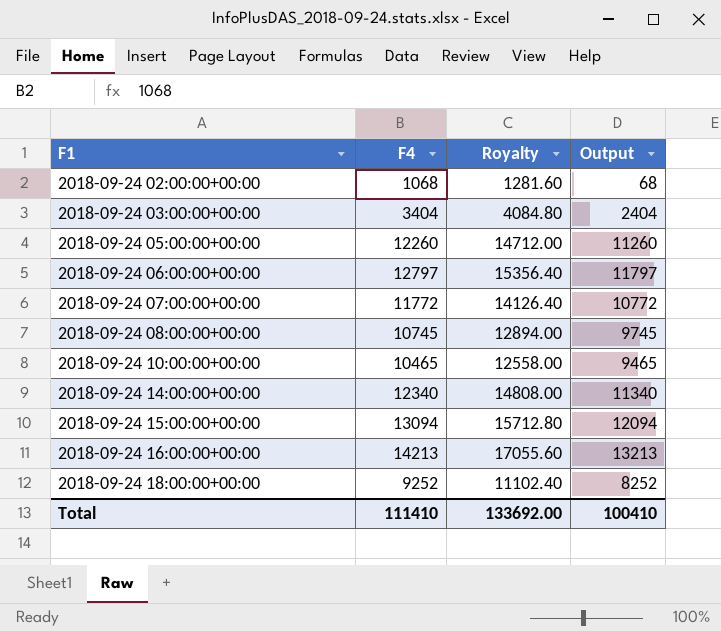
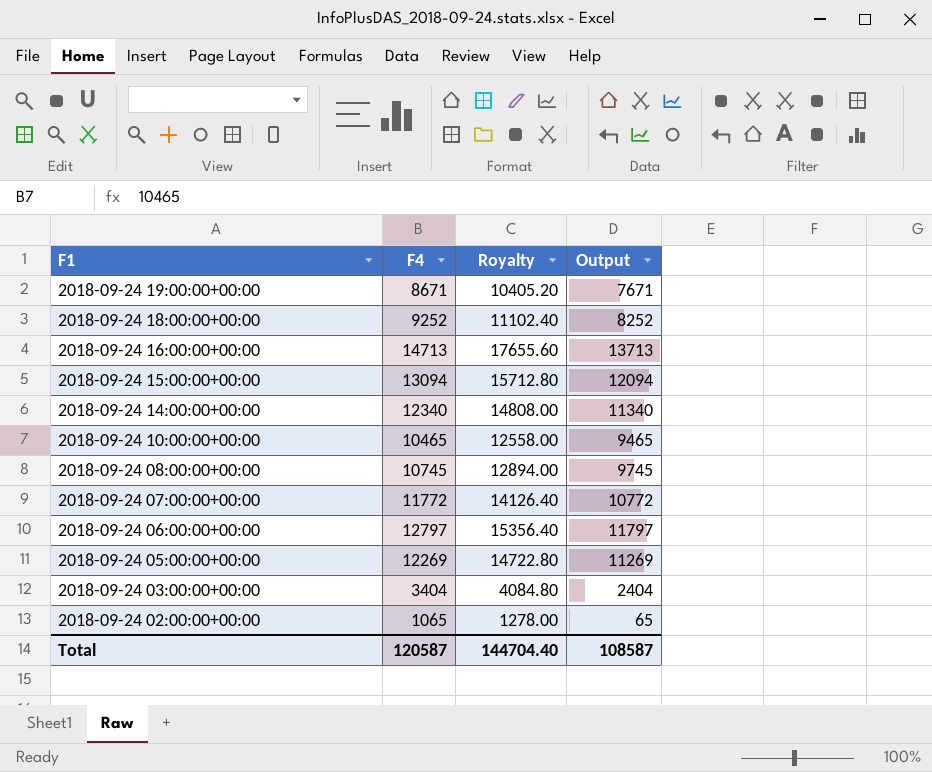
row order: F1 ascending -> F1 descending
row 2018-09-24 19:00:00+00:00: none -> 8671 | 10405.20 | 7671
2018-09-24 16:00:00+00:00 | F4: 14213 -> 14713
2018-09-24 16:00:00+00:00 | Royalty: 17055.60 -> 17655.60
2018-09-24 16:00:00+00:00 | Output: 13213 -> 13713
2018-09-24 05:00:00+00:00 | F4: 12260 -> 12269
2018-09-24 05:00:00+00:00 | Royalty: 14712.00 -> 14722.80
2018-09-24 05:00:00+00:00 | Output: 11260 -> 11269
2018-09-24 02:00:00+00:00 | F4: 1068 -> 1065
2018-09-24 02:00:00+00:00 | Royalty: 1281.60 -> 1278.00
2018-09-24 02:00:00+00:00 | Output: 68 -> 65
Total | F4: 111410 -> 120587
Total | Royalty: 133692.00 -> 144704.40
Total | Output: 100410 -> 108587

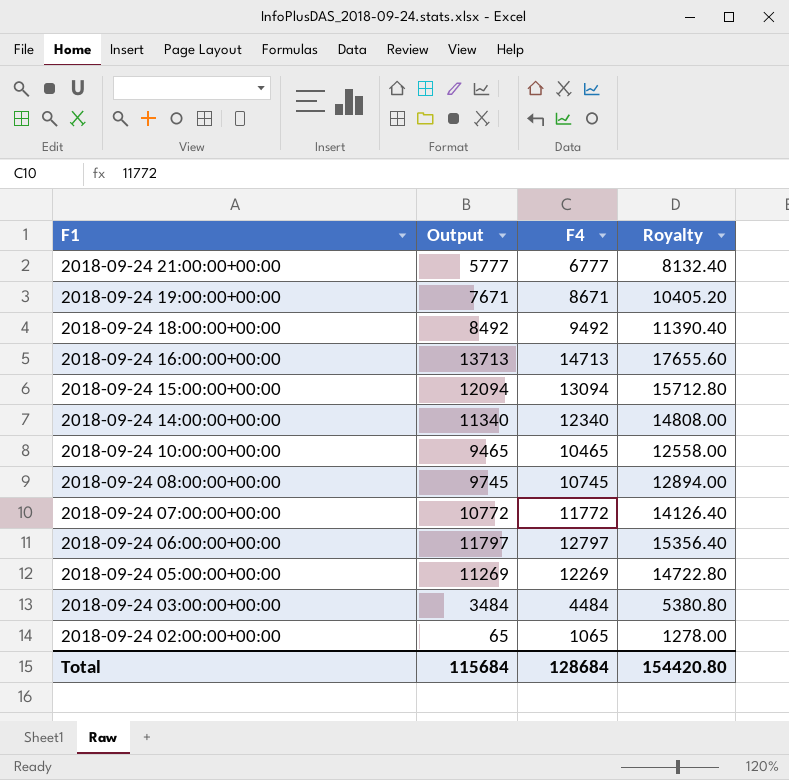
column Output | position: 4 -> 2
row 2018-09-24 21:00:00+00:00: none -> 5777 | 6777 | 8132.40
2018-09-24 18:00:00+00:00 | Output: 8252 -> 8492
2018-09-24 18:00:00+00:00 | F4: 9252 -> 9492
2018-09-24 18:00:00+00:00 | Royalty: 11102.40 -> 11390.40
2018-09-24 03:00:00+00:00 | Output: 2404 -> 3484
2018-09-24 03:00:00+00:00 | F4: 3404 -> 4484
2018-09-24 03:00:00+00:00 | Royalty: 4084.80 -> 5380.80
Total | Output: 108587 -> 115684
Total | F4: 120587 -> 128684
Total | Royalty: 144704.40 -> 154420.80

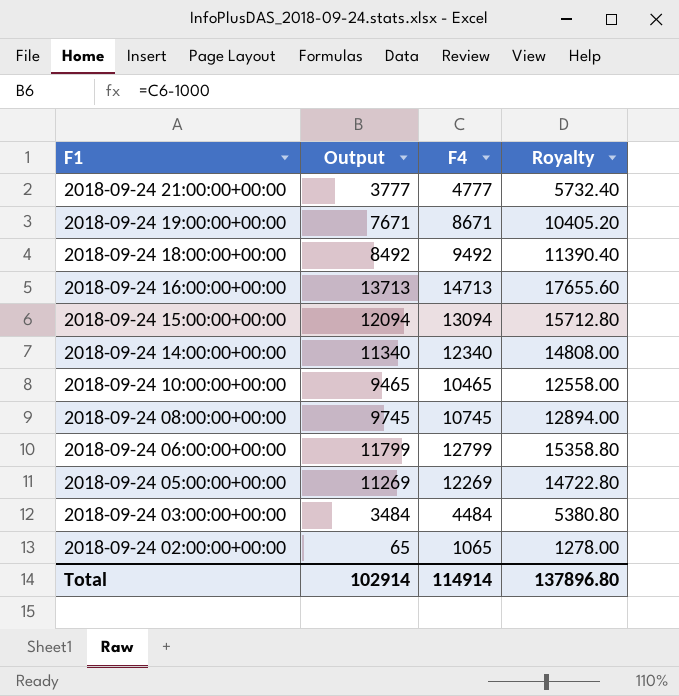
row 2018-09-24 07:00:00+00:00: 10772 | 11772 | 14126.40 -> none
2018-09-24 21:00:00+00:00 | Output: 5777 -> 3777
2018-09-24 21:00:00+00:00 | F4: 6777 -> 4777
2018-09-24 21:00:00+00:00 | Royalty: 8132.40 -> 5732.40
2018-09-24 06:00:00+00:00 | Output: 11797 -> 11799
2018-09-24 06:00:00+00:00 | F4: 12797 -> 12799
2018-09-24 06:00:00+00:00 | Royalty: 15356.40 -> 15358.80
Total | Output: 115684 -> 102914
Total | F4: 128684 -> 114914
Total | Royalty: 154420.80 -> 137896.80

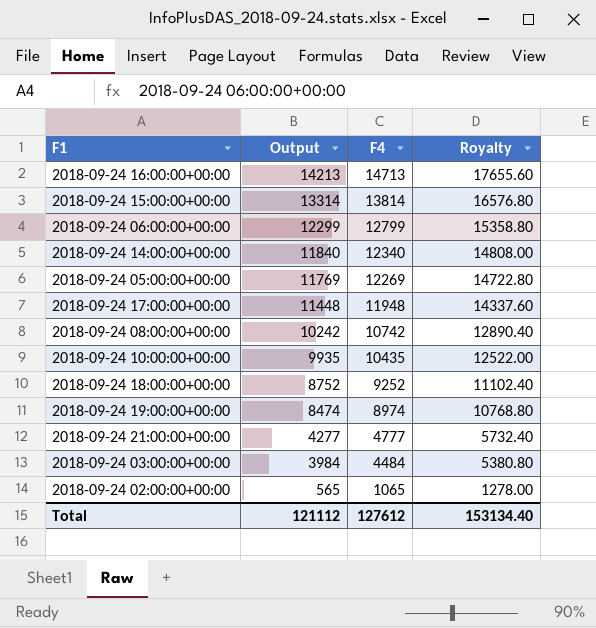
row order: F1 descending -> Output descending
column Output | formula: [F4] - 1000 -> [F4] - 500
2018-09-24 15:00:00+00:00 | F4: 13094 -> 13814
2018-09-24 15:00:00+00:00 | Royalty: 15712.80 -> 16576.80
row 2018-09-24 17:00:00+00:00: none -> 11448 | 11948 | 14337.60
2018-09-24 08:00:00+00:00 | F4: 10745 -> 10742
2018-09-24 08:00:00+00:00 | Royalty: 12894.00 -> 12890.40
2018-09-24 10:00:00+00:00 | F4: 10465 -> 10435
2018-09-24 10:00:00+00:00 | Royalty: 12558.00 -> 12522.00
2018-09-24 18:00:00+00:00 | F4: 9492 -> 9252
2018-09-24 18:00:00+00:00 | Royalty: 11390.40 -> 11102.40
2018-09-24 19:00:00+00:00 | F4: 8671 -> 8974
2018-09-24 19:00:00+00:00 | Royalty: 10405.20 -> 10768.80
Total | Output: 102914 -> 121112
Total | F4: 114914 -> 127612
Total | Royalty: 137896.80 -> 153134.40

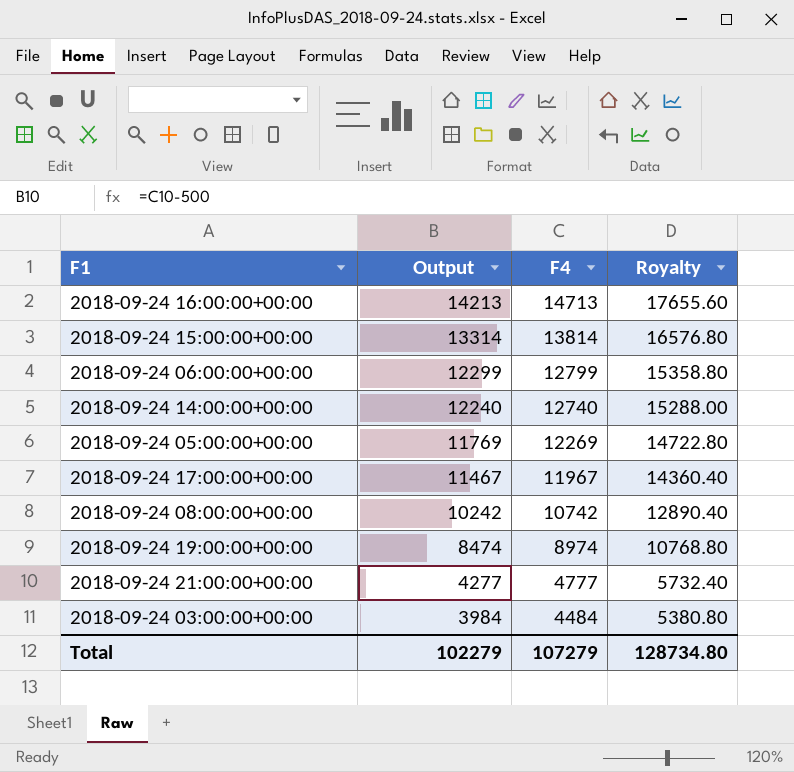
row 2018-09-24 10:00:00+00:00: 9935 | 10435 | 12522.00 -> none
row 2018-09-24 18:00:00+00:00: 8752 | 9252 | 11102.40 -> none
row 2018-09-24 02:00:00+00:00: 565 | 1065 | 1278.00 -> none
2018-09-24 14:00:00+00:00 | Output: 11840 -> 12240
2018-09-24 14:00:00+00:00 | F4: 12340 -> 12740
2018-09-24 14:00:00+00:00 | Royalty: 14808.00 -> 15288.00
2018-09-24 17:00:00+00:00 | Output: 11448 -> 11467
2018-09-24 17:00:00+00:00 | F4: 11948 -> 11967
2018-09-24 17:00:00+00:00 | Royalty: 14337.60 -> 14360.40
Total | Output: 121112 -> 102279
Total | F4: 127612 -> 107279
Total | Royalty: 153134.40 -> 128734.80

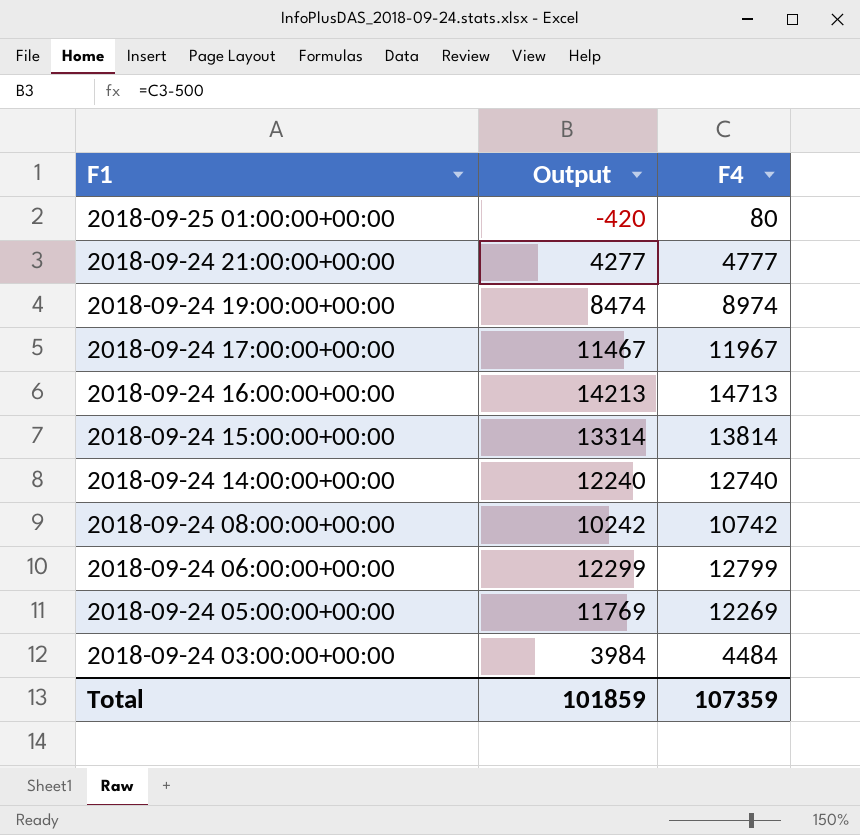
row order: Output descending -> F1 descending
column Royalty | formula: [F4] * 1.2 -> none
row 2018-09-25 01:00:00+00:00: none -> -420 | 80
Total | Output: 102279 -> 101859
Total | F4: 107279 -> 107359

